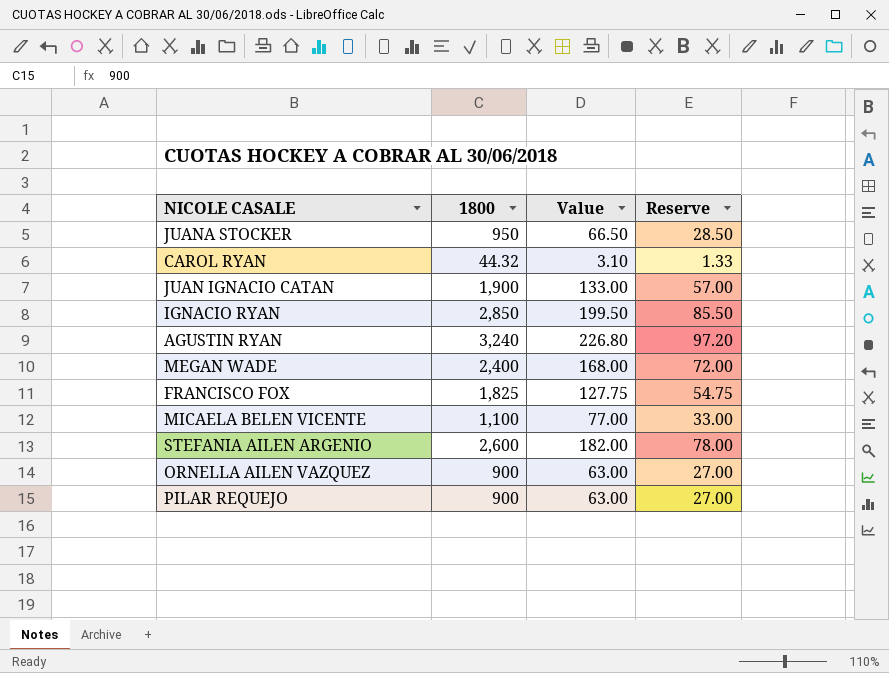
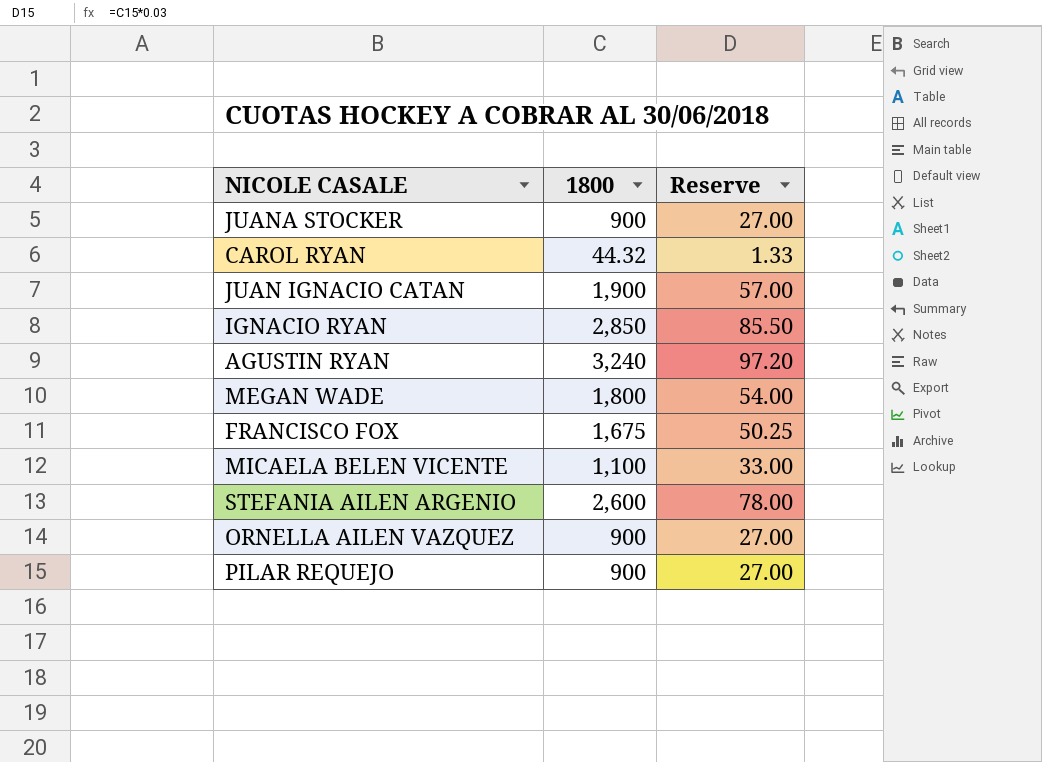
column Value | formula: [1800] * 0.07 -> none
JUANA STOCKER | 1800: 950 -> 900
JUANA STOCKER | Reserve: 28.50 -> 27.00
MEGAN WADE | 1800: 2,400 -> 1,800
MEGAN WADE | Reserve: 72.00 -> 54.00
FRANCISCO FOX | 1800: 1,825 -> 1,675
FRANCISCO FOX | Reserve: 54.75 -> 50.25

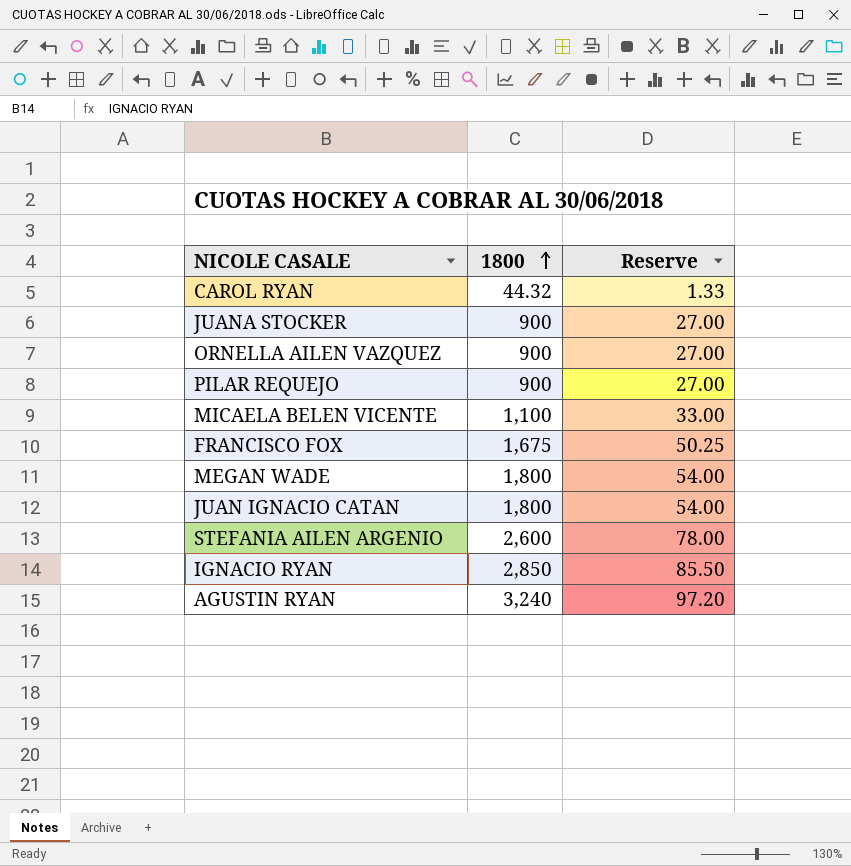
row order: none -> 1800 ascending
JUAN IGNACIO CATAN | 1800: 1,900 -> 1,800
JUAN IGNACIO CATAN | Reserve: 57.00 -> 54.00

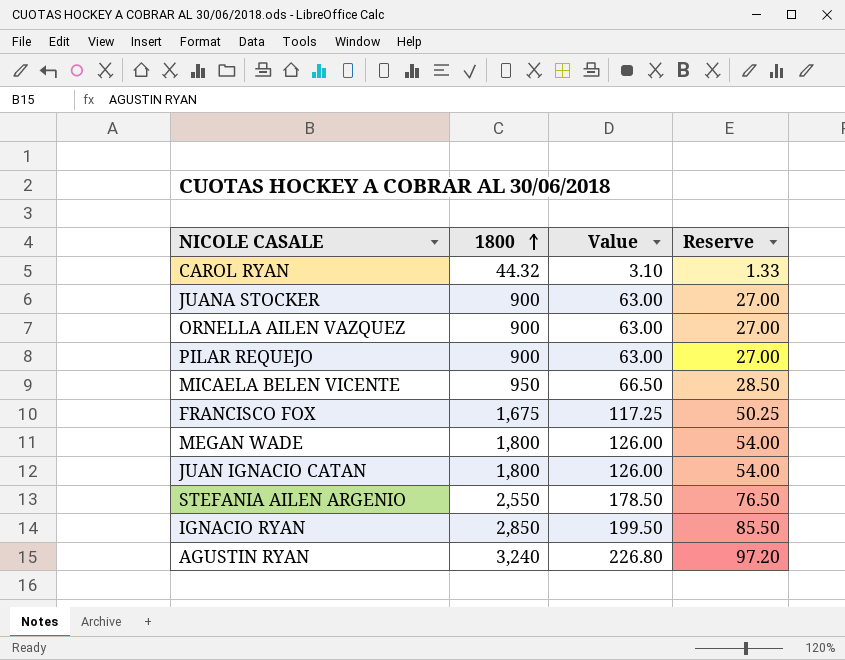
column Value | formula: none -> [1800] * 0.07
MICAELA BELEN VICENTE | 1800: 1,100 -> 950
MICAELA BELEN VICENTE | Reserve: 33.00 -> 28.50
STEFANIA AILEN ARGENIO | 1800: 2,600 -> 2,550
STEFANIA AILEN ARGENIO | Reserve: 78.00 -> 76.50

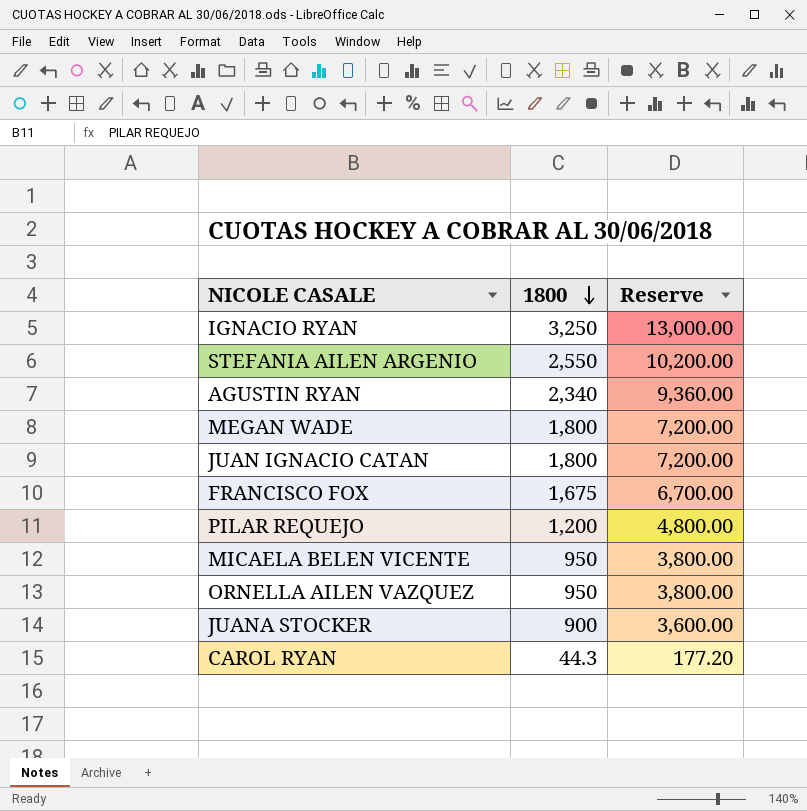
row order: 1800 ascending -> 1800 descending
column Value | formula: [1800] * 0.07 -> none
column Reserve | formula: [1800] * 0.03 -> [1800] * 4
IGNACIO RYAN | 1800: 2,850 -> 3,250
AGUSTIN RYAN | 1800: 3,240 -> 2,340
PILAR REQUEJO | 1800: 900 -> 1,200
ORNELLA AILEN VAZQUEZ | 1800: 900 -> 950
CAROL RYAN | 1800: 44.32 -> 44.3

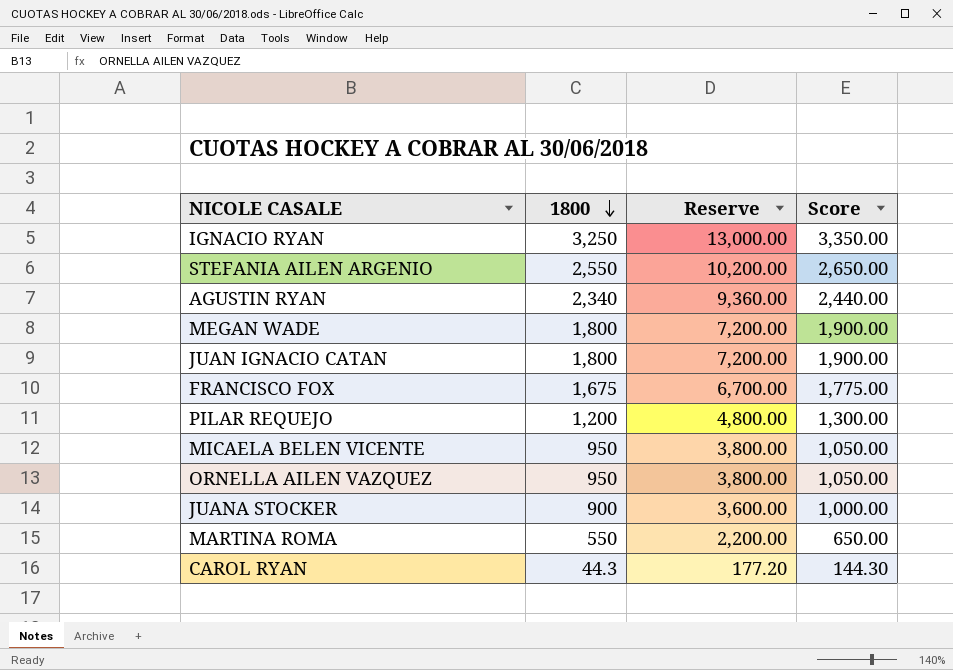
column Score | formula: none -> [1800] + 100
row MARTINA ROMA: none -> 550 | 2,200.00 | 650.00

